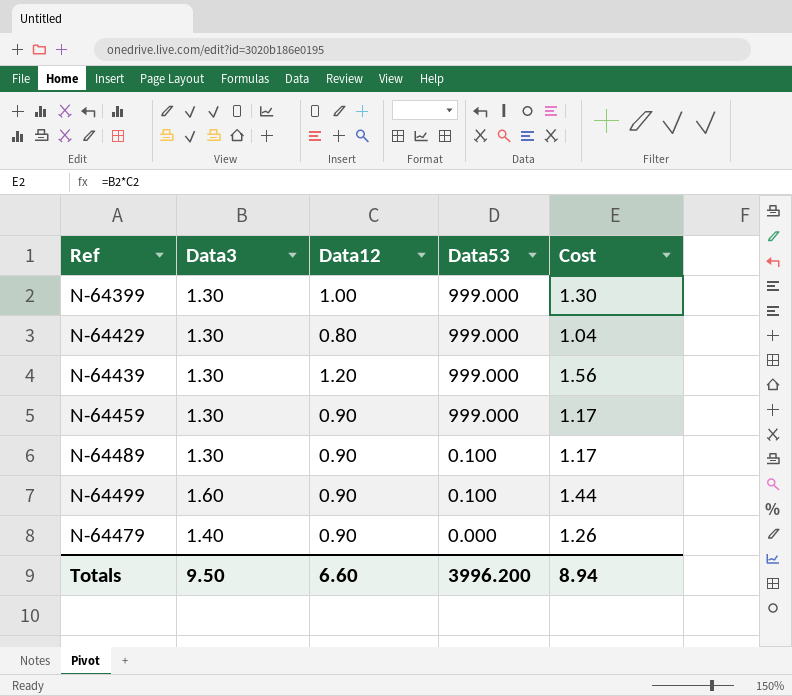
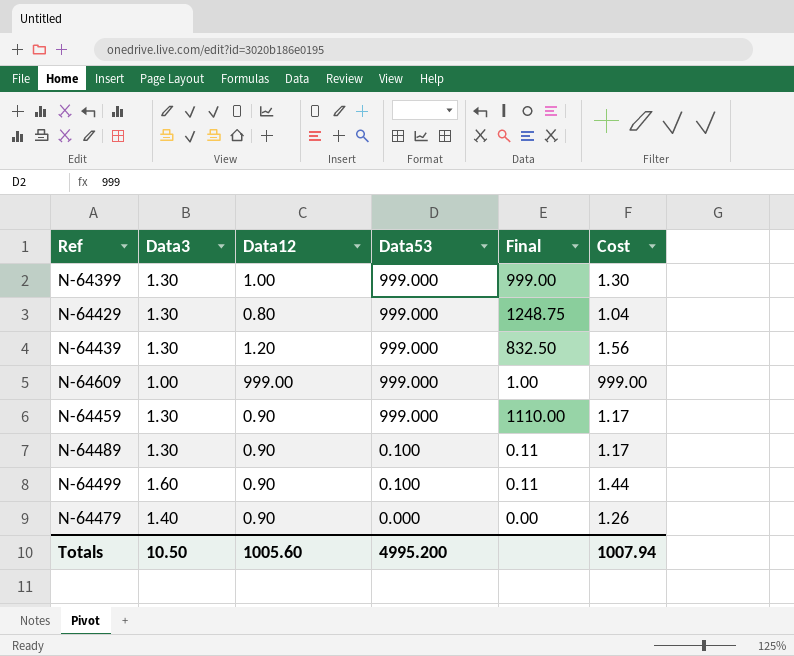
column Final | formula: none -> [Data53] / [Data12]
row N-64609: none -> 1.00 | 999.00 | 999.000 | 1.00 | 999.00
Totals | Data3: 9.50 -> 10.50
Totals | Data12: 6.60 -> 1005.60
Totals | Data53: 3996.200 -> 4995.200
Totals | Cost: 8.94 -> 1007.94

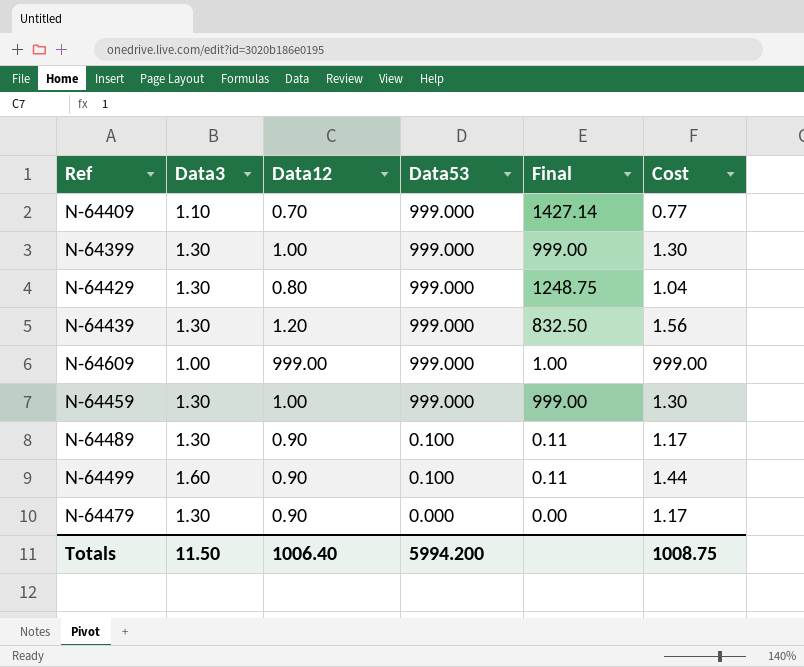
row N-64409: none -> 1.10 | 0.70 | 999.000 | 1427.14 | 0.77
N-64459 | Data12: 0.90 -> 1.00
N-64459 | Final: 1110.00 -> 999.00
N-64459 | Cost: 1.17 -> 1.30
N-64479 | Data3: 1.40 -> 1.30
N-64479 | Cost: 1.26 -> 1.17
Totals | Data3: 10.50 -> 11.50
Totals | Data12: 1005.60 -> 1006.40
Totals | Data53: 4995.200 -> 5994.200
Totals | Cost: 1007.94 -> 1008.75

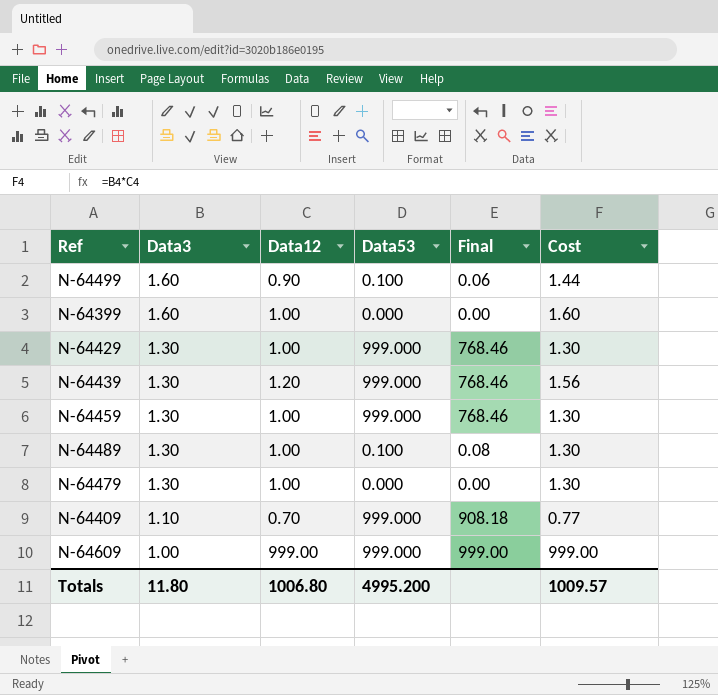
row order: Data53 descending -> Data3 descending
column Final | formula: [Data53] / [Data12] -> [Data53] / [Data3]
N-64399 | Data3: 1.30 -> 1.60
N-64399 | Data53: 999.000 -> 0.000
N-64399 | Cost: 1.30 -> 1.60
N-64429 | Data12: 0.80 -> 1.00
N-64429 | Cost: 1.04 -> 1.30
N-64489 | Data12: 0.90 -> 1.00
N-64489 | Cost: 1.17 -> 1.30
N-64479 | Data12: 0.90 -> 1.00
N-64479 | Cost: 1.17 -> 1.30
Totals | Data3: 11.50 -> 11.80
Totals | Data12: 1006.40 -> 1006.80
Totals | Data53: 5994.200 -> 4995.200
Totals | Cost: 1008.75 -> 1009.57

